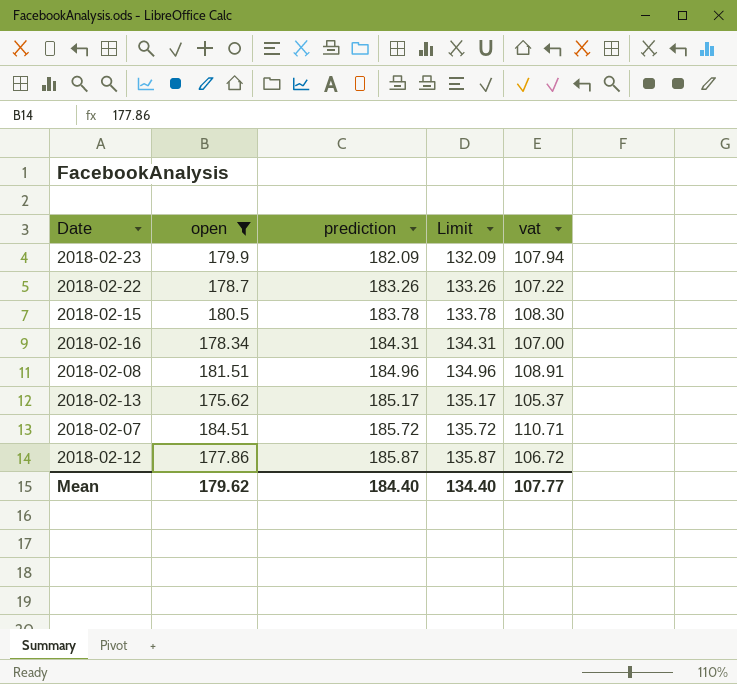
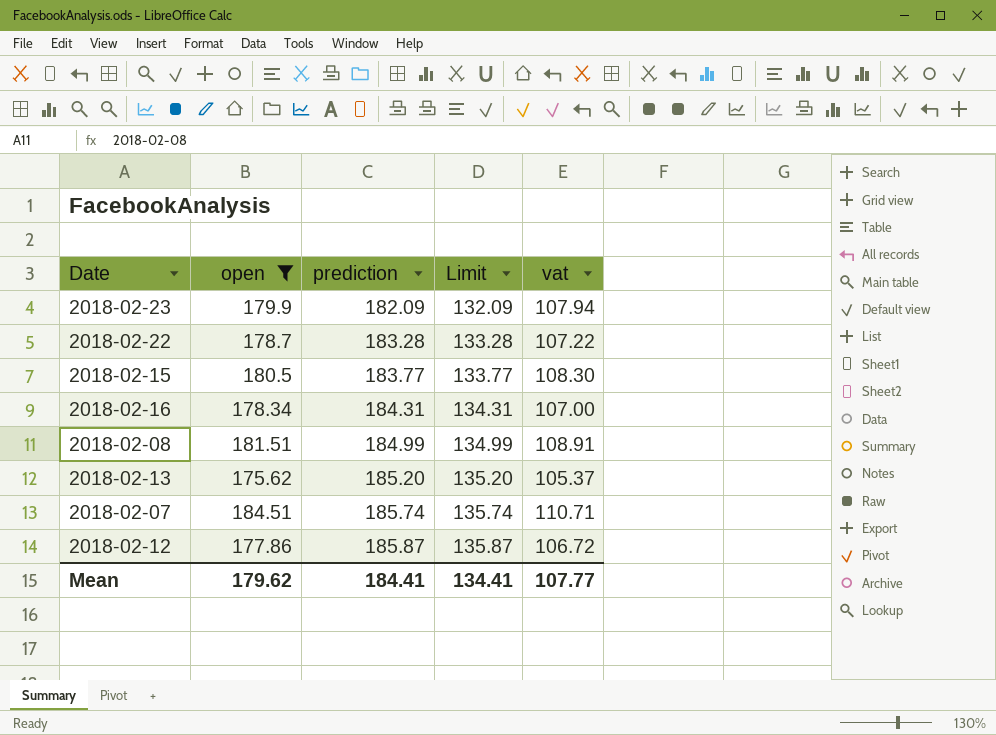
2018-02-22 | prediction: 183.26 -> 183.28
2018-02-22 | Limit: 133.26 -> 133.28
2018-02-15 | prediction: 183.78 -> 183.77
2018-02-15 | Limit: 133.78 -> 133.77
2018-02-08 | prediction: 184.96 -> 184.99
2018-02-08 | Limit: 134.96 -> 134.99
2018-02-13 | prediction: 185.17 -> 185.20
2018-02-13 | Limit: 135.17 -> 135.20
2018-02-07 | prediction: 185.72 -> 185.74
2018-02-07 | Limit: 135.72 -> 135.74
Mean | prediction: 184.40 -> 184.41
Mean | Limit: 134.40 -> 134.41

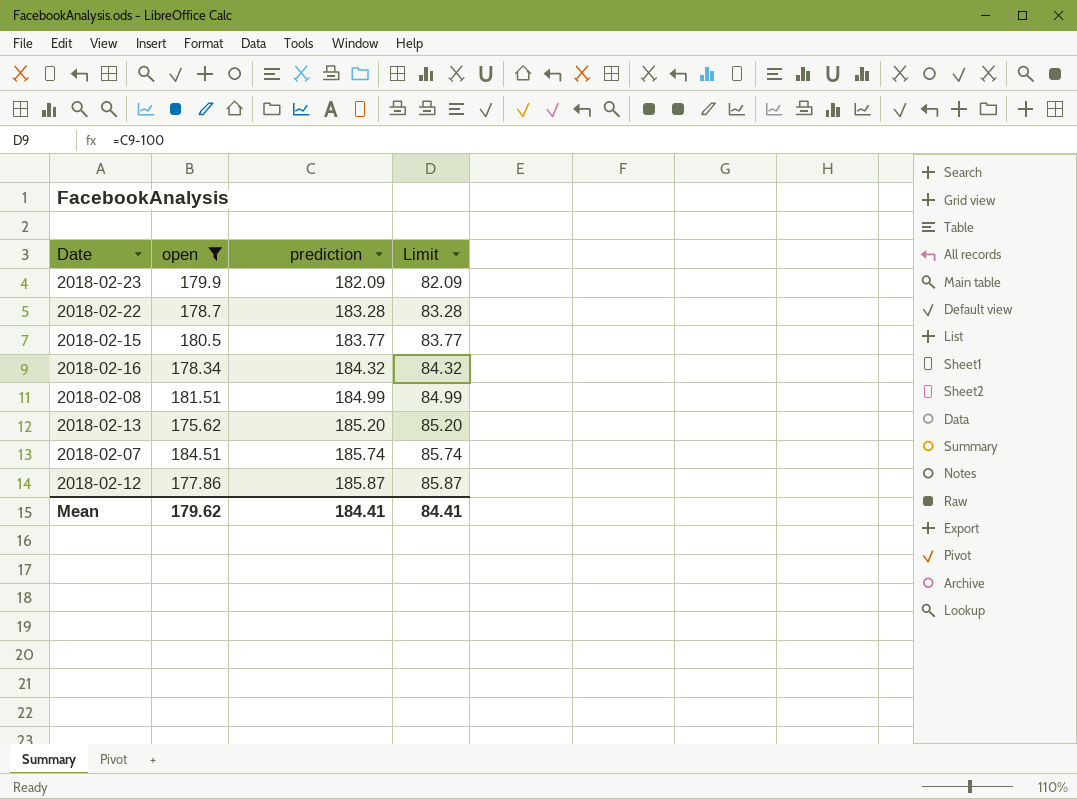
column vat | formula: [open] * 0.6 -> none
column Limit | formula: [prediction] - 50 -> [prediction] - 100
2018-02-16 | prediction: 184.31 -> 184.32
Mean | Limit: 134.41 -> 84.41

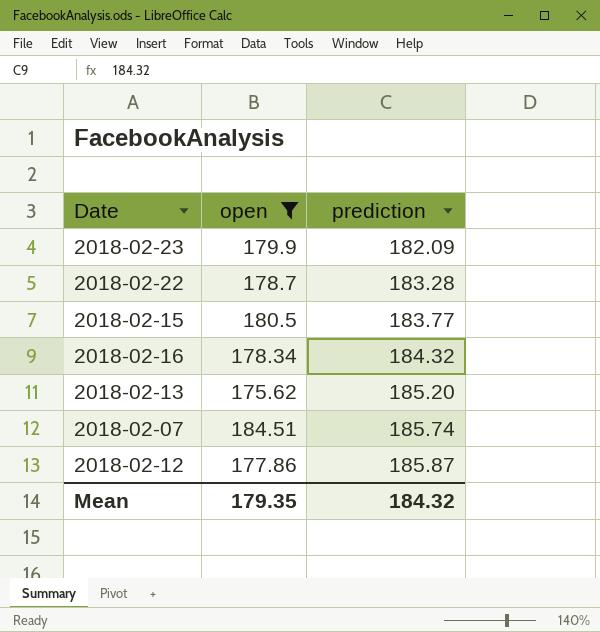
column Limit | formula: [prediction] - 100 -> none
row 2018-02-08: 181.51 | 184.99 | 84.99 -> none
Mean | open: 179.62 -> 179.35
Mean | prediction: 184.41 -> 184.32

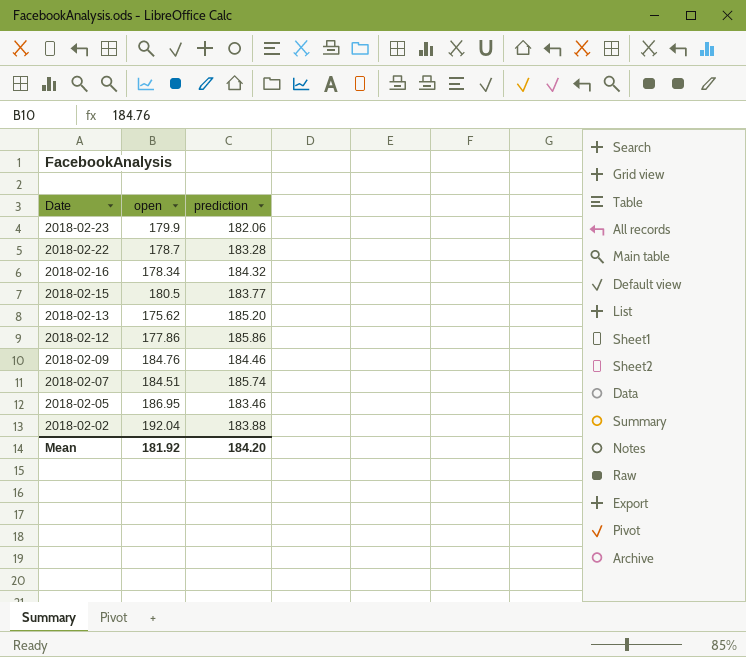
filter: open <= 184.51 -> none
row order: prediction ascending -> Date descending
2018-02-23 | prediction: 182.09 -> 182.06
2018-02-12 | prediction: 185.87 -> 185.86
Mean | open: 179.35 -> 181.92
Mean | prediction: 184.32 -> 184.20

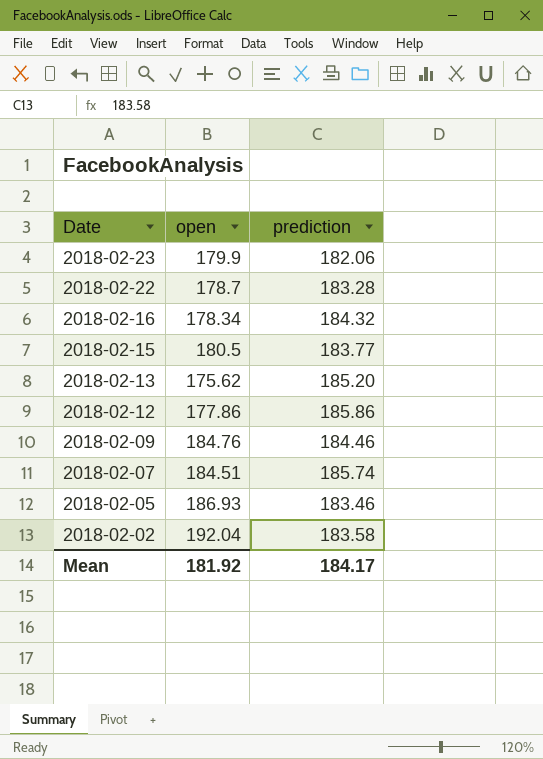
2018-02-05 | open: 186.95 -> 186.93
2018-02-02 | prediction: 183.88 -> 183.58
Mean | prediction: 184.20 -> 184.17

